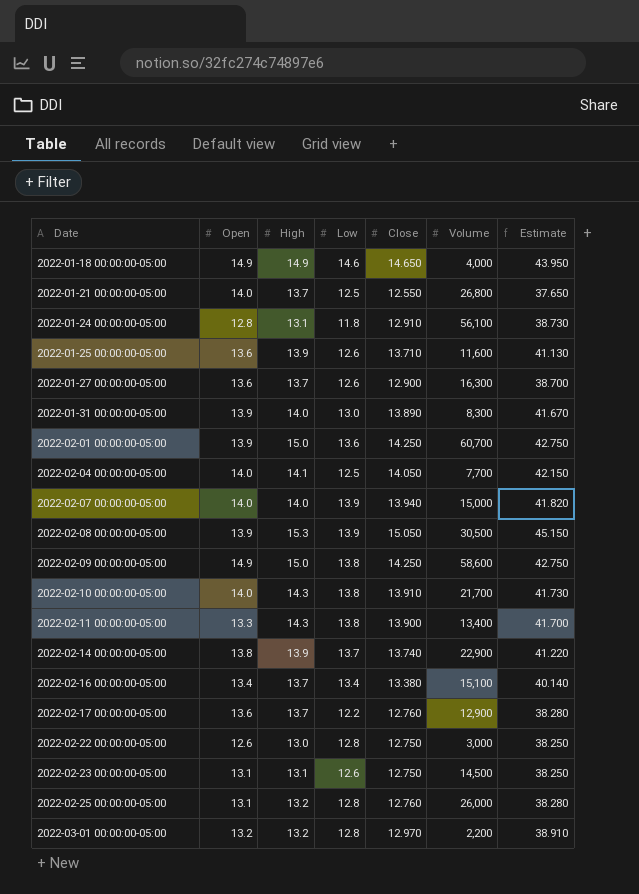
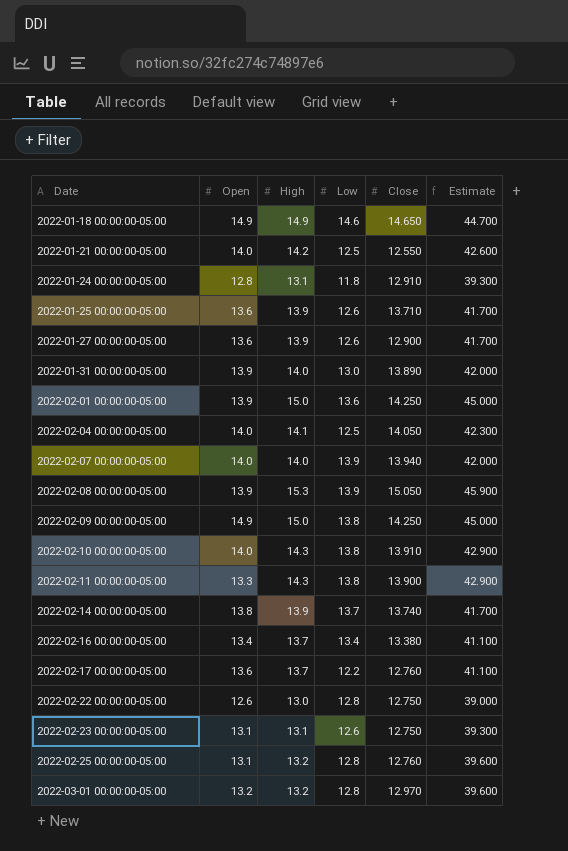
column Volume | position: 6 -> none
column Estimate | formula: [Close] * 3 -> [High] * 3
2022-01-21 00:00:00-05:00 | High: 13.7 -> 14.2
2022-01-27 00:00:00-05:00 | High: 13.7 -> 13.9

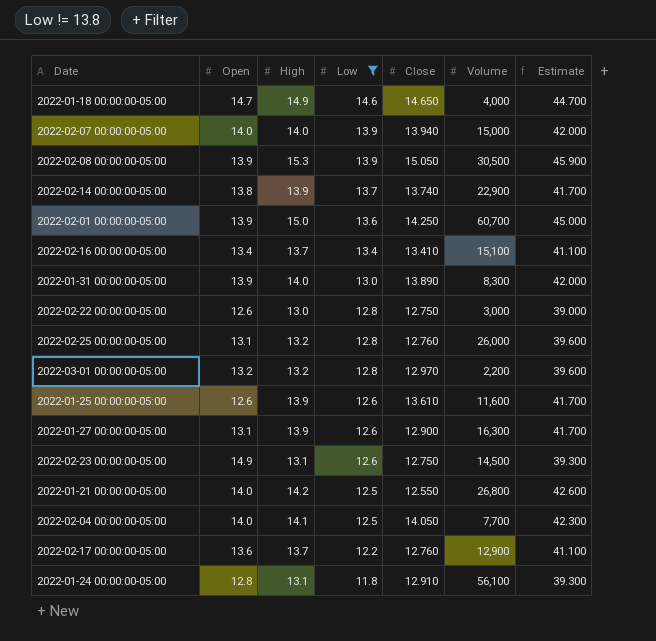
filter: none -> Low != 13.8
row order: Date ascending -> Low descending
column Volume | position: none -> 6
2022-01-18 00:00:00-05:00 | Open: 14.9 -> 14.7
2022-02-16 00:00:00-05:00 | Close: 13.380 -> 13.410
2022-01-25 00:00:00-05:00 | Open: 13.6 -> 12.6
2022-01-25 00:00:00-05:00 | Close: 13.710 -> 13.610
2022-01-27 00:00:00-05:00 | Open: 13.6 -> 13.1
2022-02-23 00:00:00-05:00 | Open: 13.1 -> 14.9

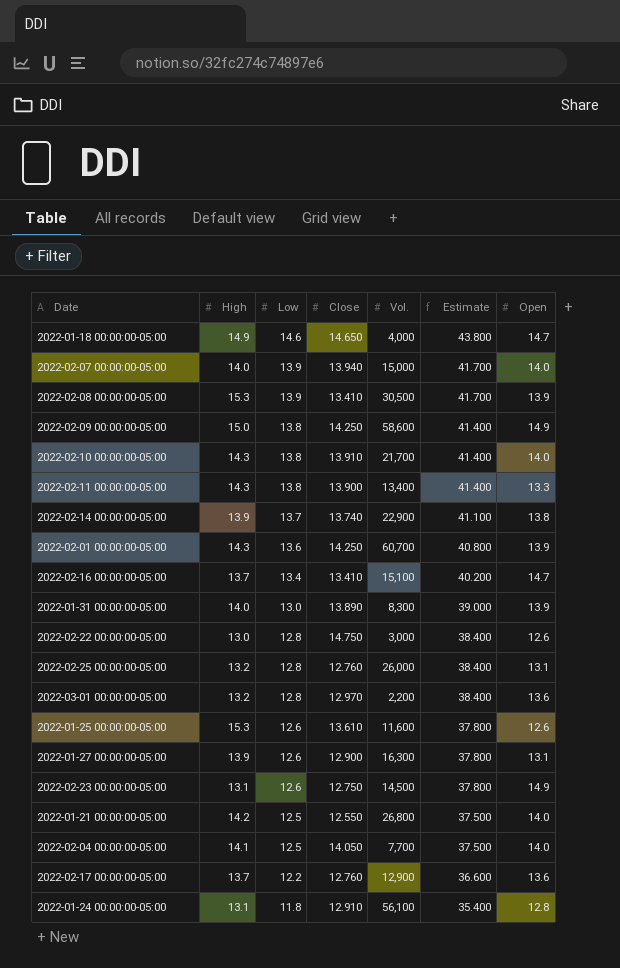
filter: Low != 13.8 -> none
column name: Volume -> Vol.
column Estimate | formula: [High] * 3 -> [Low] * 3
column Open | position: 2 -> 7
2022-02-08 00:00:00-05:00 | Close: 15.050 -> 13.410
2022-02-01 00:00:00-05:00 | High: 15.0 -> 14.3
2022-02-16 00:00:00-05:00 | Open: 13.4 -> 14.7
2022-02-22 00:00:00-05:00 | Close: 12.750 -> 14.750
2022-03-01 00:00:00-05:00 | Open: 13.2 -> 13.6
2022-01-25 00:00:00-05:00 | High: 13.9 -> 15.3

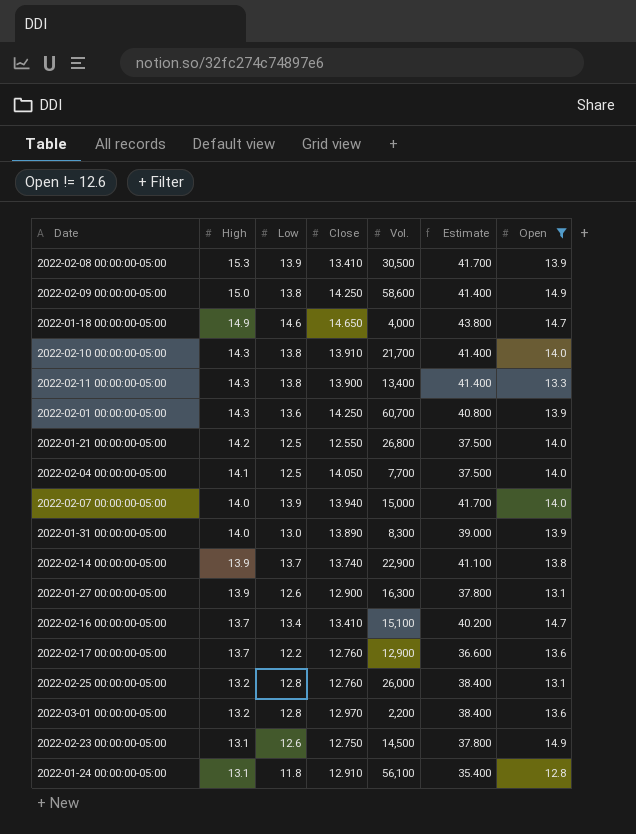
filter: none -> Open != 12.6
row order: Low descending -> High descending

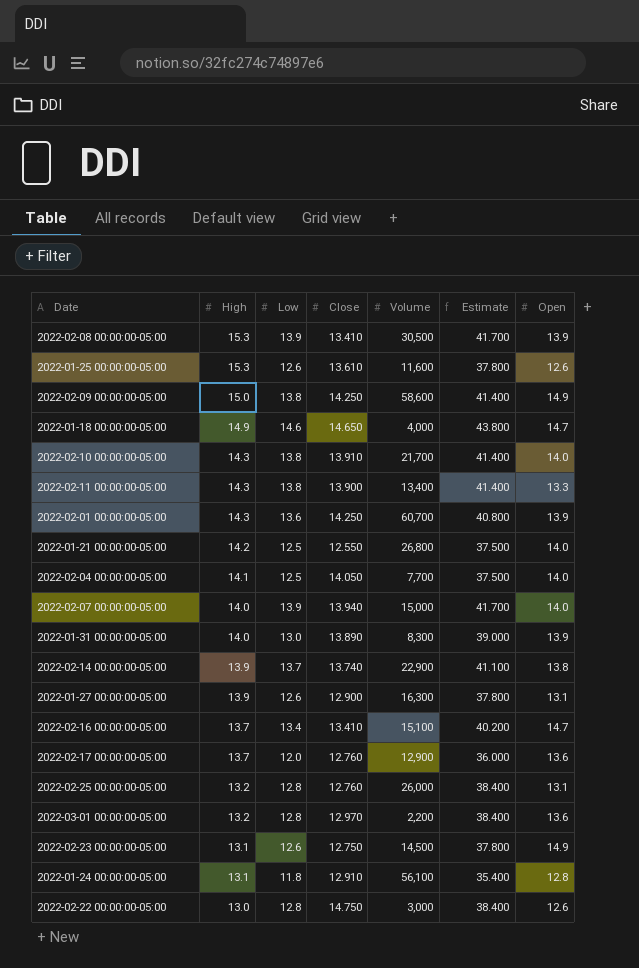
filter: Open != 12.6 -> none
column name: Vol. -> Volume
2022-02-17 00:00:00-05:00 | Low: 12.2 -> 12.0
2022-02-17 00:00:00-05:00 | Estimate: 36.600 -> 36.000

